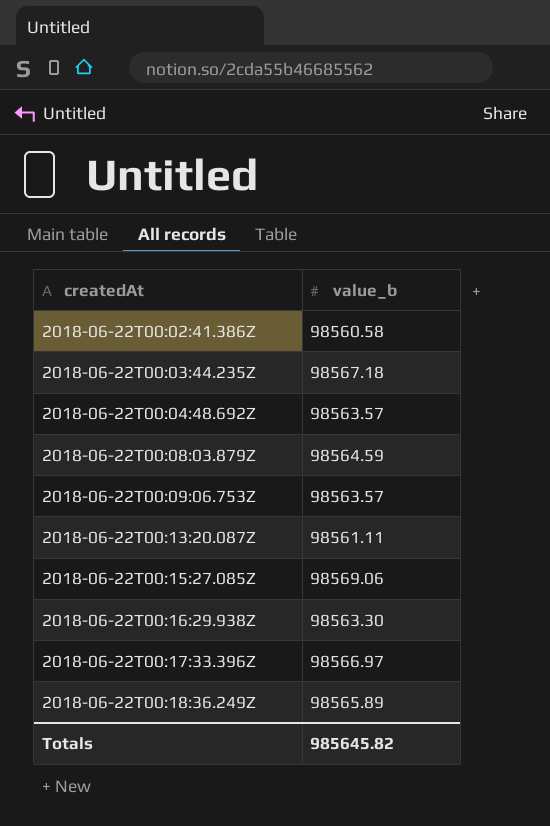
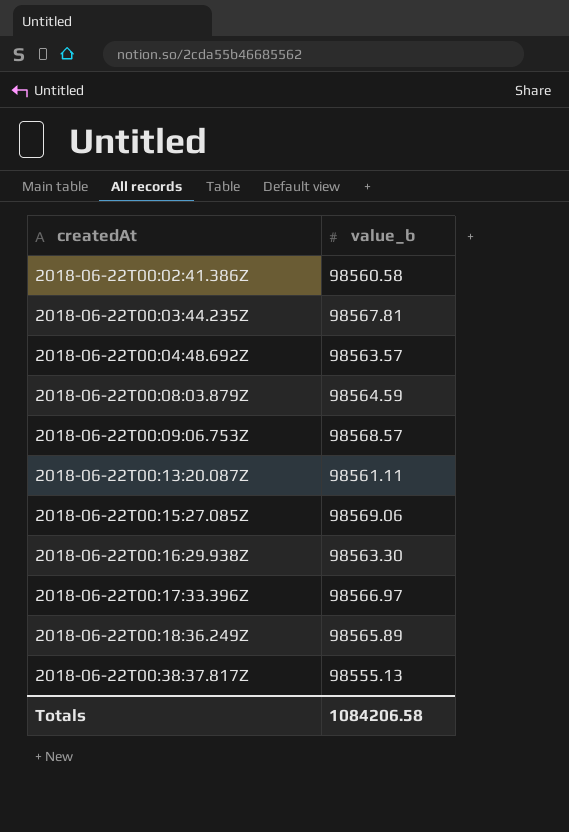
2018-06-22T00:03:44.235Z | value_b: 98567.18 -> 98567.81
2018-06-22T00:09:06.753Z | value_b: 98563.57 -> 98568.57
row 2018-06-22T00:38:37.817Z: none -> 98555.13
Totals | value_b: 985645.82 -> 1084206.58

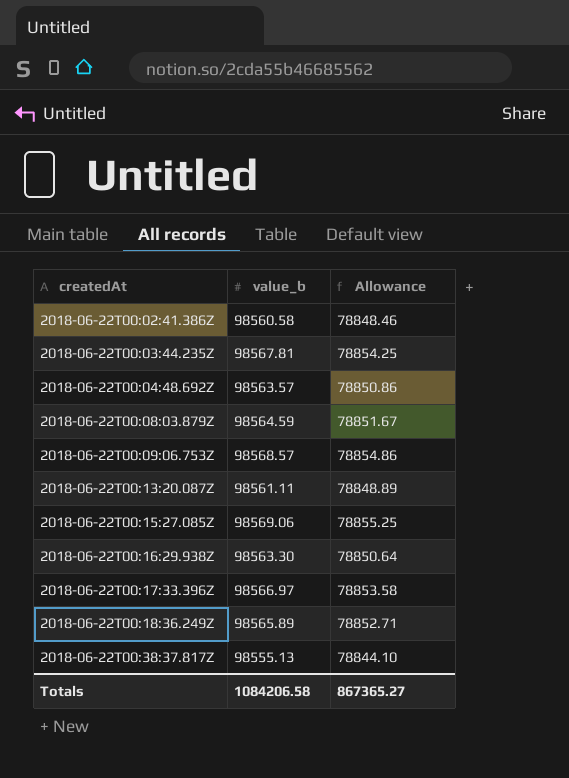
column Allowance | formula: none -> [value_b] * 0.8

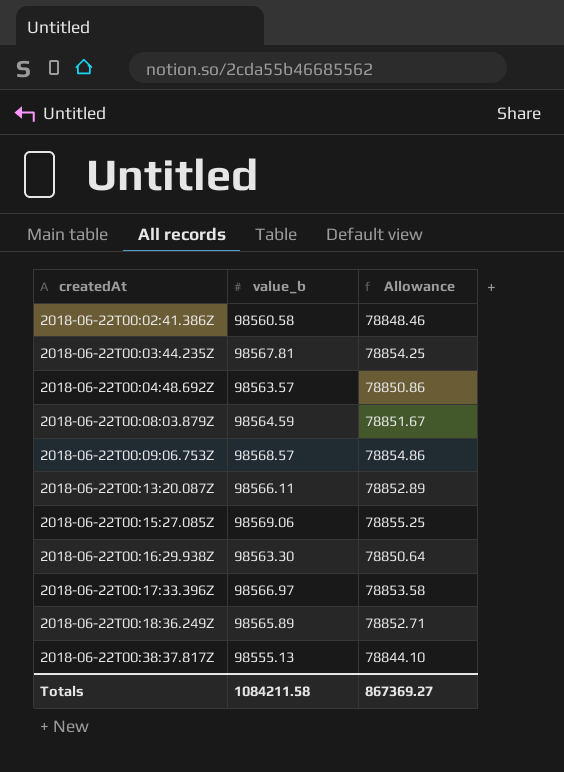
2018-06-22T00:13:20.087Z | value_b: 98561.11 -> 98566.11
2018-06-22T00:13:20.087Z | Allowance: 78848.89 -> 78852.89
Totals | value_b: 1084206.58 -> 1084211.58
Totals | Allowance: 867365.27 -> 867369.27

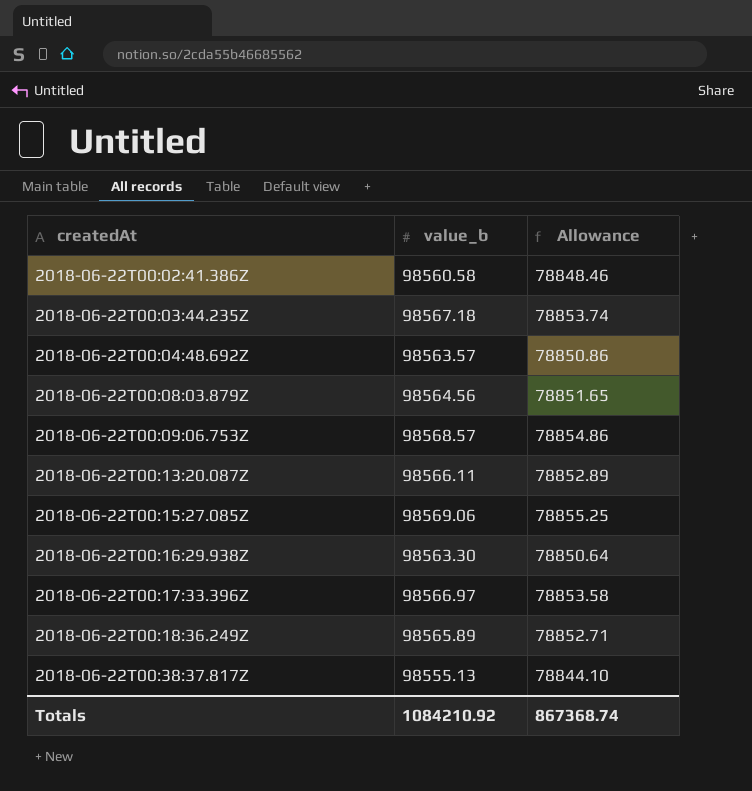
2018-06-22T00:03:44.235Z | value_b: 98567.81 -> 98567.18
2018-06-22T00:03:44.235Z | Allowance: 78854.25 -> 78853.74
2018-06-22T00:08:03.879Z | value_b: 98564.59 -> 98564.56
2018-06-22T00:08:03.879Z | Allowance: 78851.67 -> 78851.65
Totals | value_b: 1084211.58 -> 1084210.92
Totals | Allowance: 867369.27 -> 867368.74

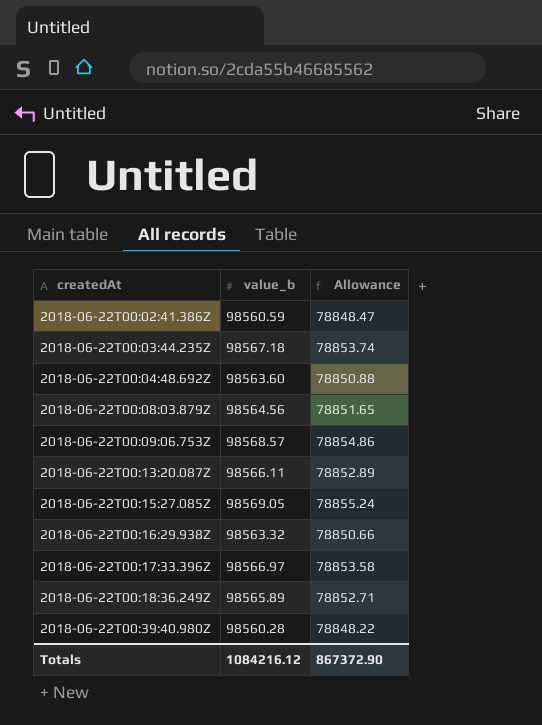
row 2018-06-22T00:38:37.817Z: 98555.13 | 78844.10 -> none
2018-06-22T00:02:41.386Z | value_b: 98560.58 -> 98560.59
2018-06-22T00:02:41.386Z | Allowance: 78848.46 -> 78848.47
2018-06-22T00:04:48.692Z | value_b: 98563.57 -> 98563.60
2018-06-22T00:04:48.692Z | Allowance: 78850.86 -> 78850.88
2018-06-22T00:15:27.085Z | value_b: 98569.06 -> 98569.05
2018-06-22T00:15:27.085Z | Allowance: 78855.25 -> 78855.24
2018-06-22T00:16:29.938Z | value_b: 98563.30 -> 98563.32
2018-06-22T00:16:29.938Z | Allowance: 78850.64 -> 78850.66
row 2018-06-22T00:39:40.980Z: none -> 98560.28 | 78848.22
Totals | value_b: 1084210.92 -> 1084216.12
Totals | Allowance: 867368.74 -> 867372.90

